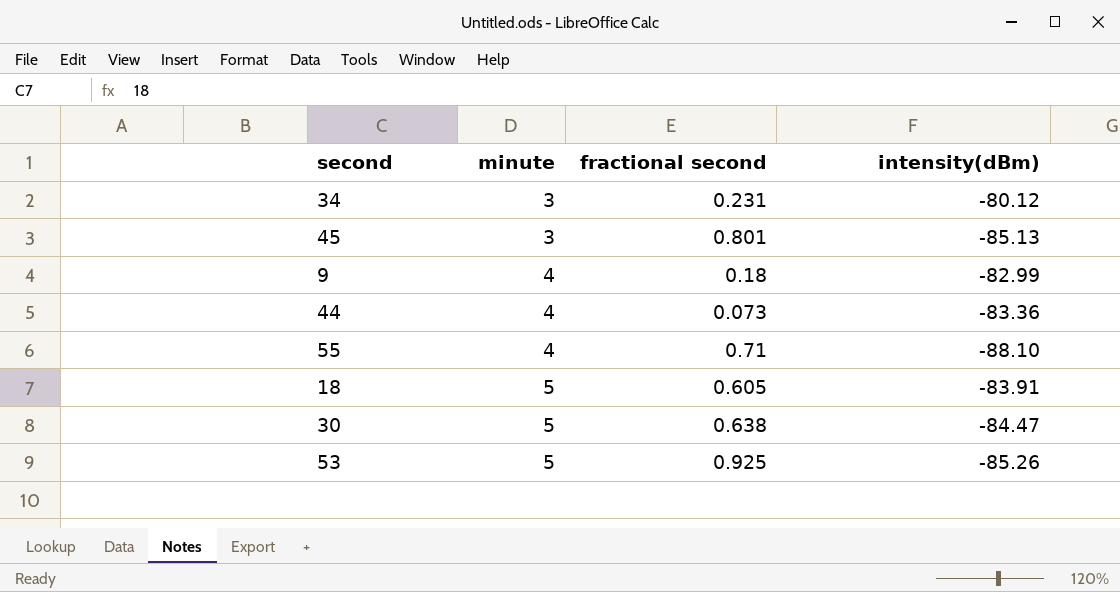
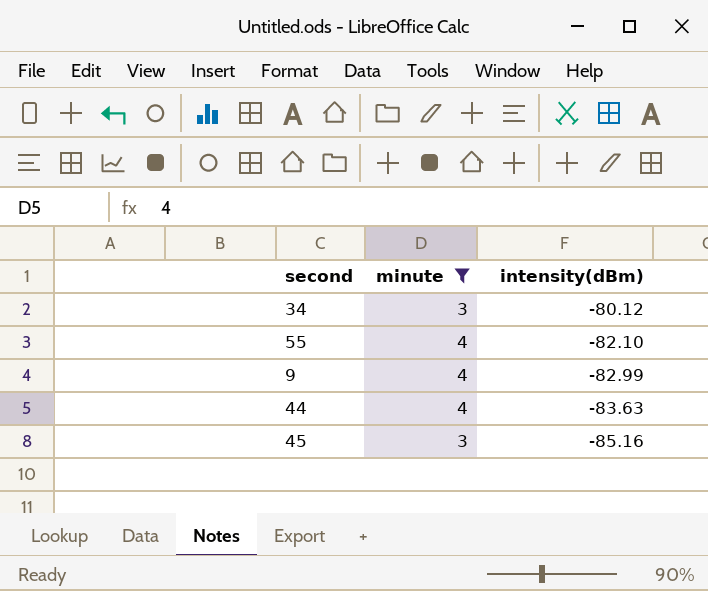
filter: none -> minute != 5
row order: minute ascending -> intensity(dBm) descending
column fractional second | position: 3 -> none
55 | intensity(dBm): -88.10 -> -82.10
44 | intensity(dBm): -83.36 -> -83.63
45 | intensity(dBm): -85.13 -> -85.16

